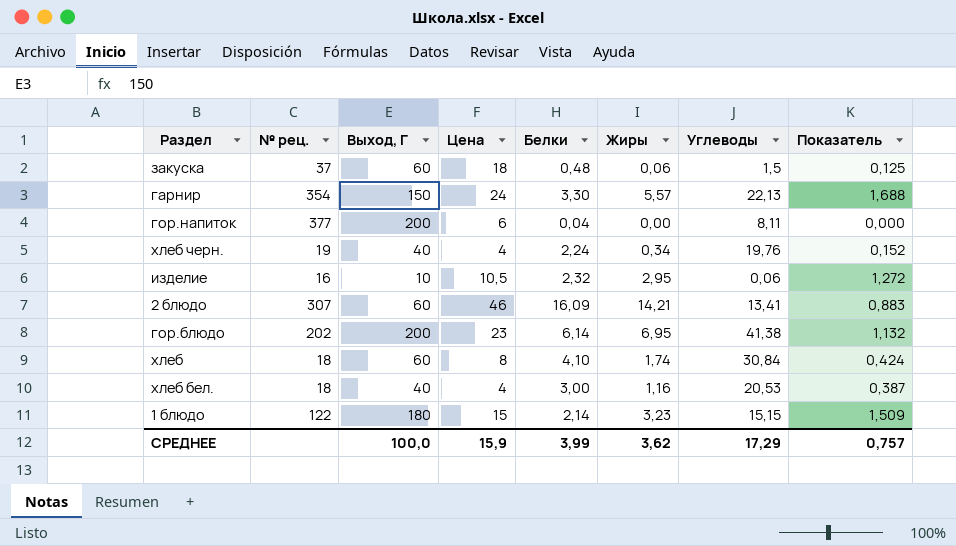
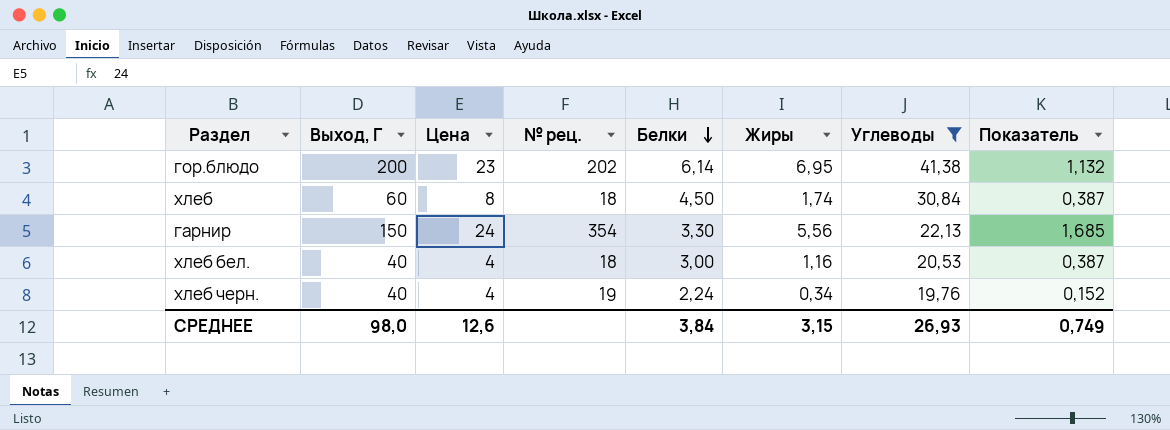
filter: none -> Углеводы >= 19,76
row order: none -> Белки descending
column № рец. | position: 2 -> 4
хлеб | Белки: 4,10 -> 4,50
хлеб | Показатель: 0,424 -> 0,387
гарнир | Жиры: 5,57 -> 5,56
гарнир | Показатель: 1,688 -> 1,685
СРЕДНЕЕ | Выход, Г: 100,0 -> 98,0
СРЕДНЕЕ | Цена: 15,9 -> 12,6
СРЕДНЕЕ | Белки: 3,99 -> 3,84
СРЕДНЕЕ | Жиры: 3,62 -> 3,15
СРЕДНЕЕ | Углеводы: 17,29 -> 26,93
СРЕДНЕЕ | Показатель: 0,757 -> 0,749

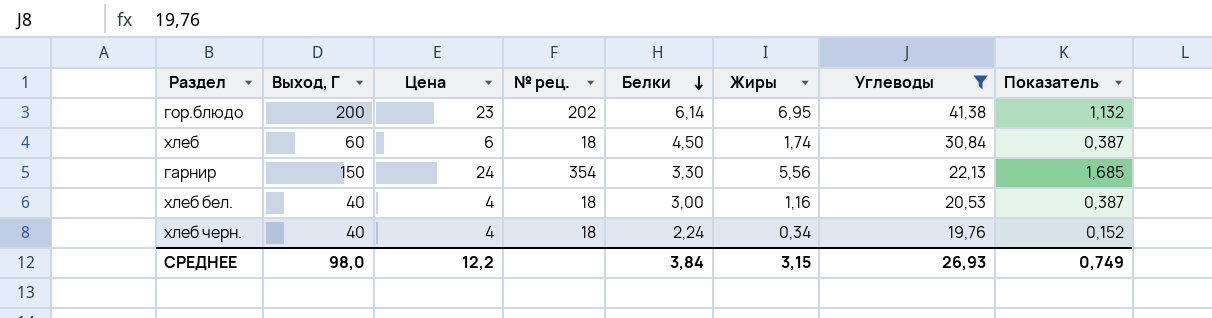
хлеб | Цена: 8 -> 6
хлеб черн. | № рец.: 19 -> 18
СРЕДНЕЕ | Цена: 12,6 -> 12,2

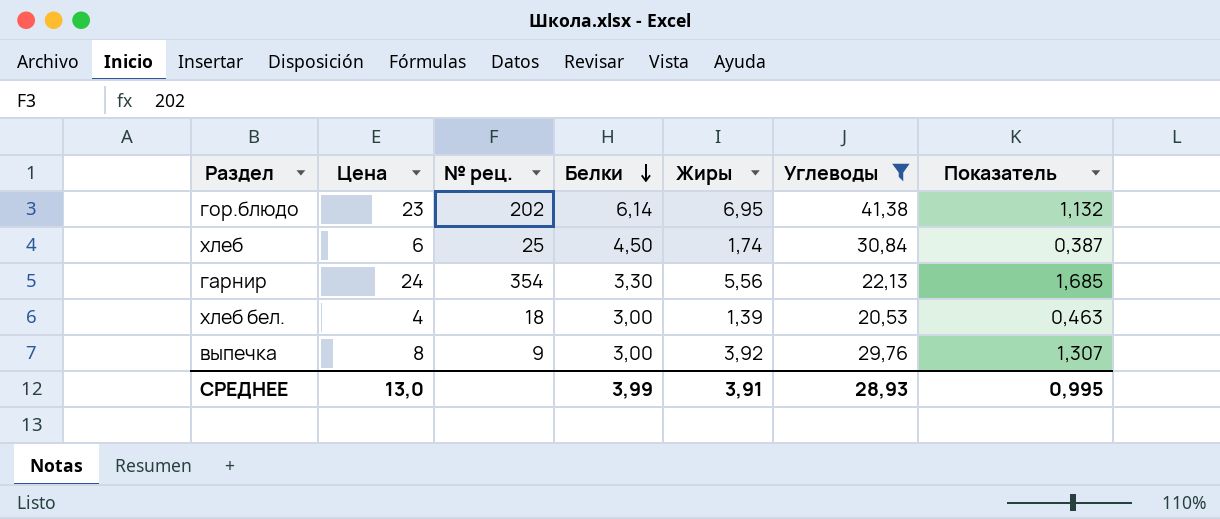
column Выход, Г | position: 2 -> none
row хлеб черн.: 40 | 4 | 18 | 2,24 | 0,34 | 19,76 | 0,152 -> none
хлеб | № рец.: 18 -> 25
хлеб бел. | Жиры: 1,16 -> 1,39
хлеб бел. | Показатель: 0,387 -> 0,463
row выпечка: none -> 8 | 9 | 3,00 | 3,92 | 29,76 | 1,307
СРЕДНЕЕ | Цена: 12,2 -> 13,0
СРЕДНЕЕ | Белки: 3,84 -> 3,99
СРЕДНЕЕ | Жиры: 3,15 -> 3,91
СРЕДНЕЕ | Углеводы: 26,93 -> 28,93
СРЕДНЕЕ | Показатель: 0,749 -> 0,995

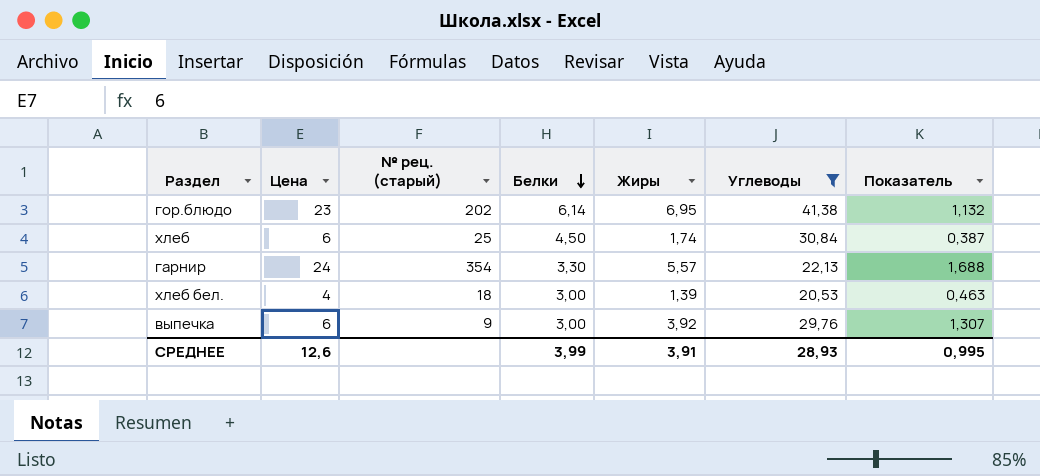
column name: № рец. -> № рец. (старый)
гарнир | Жиры: 5,56 -> 5,57
гарнир | Показатель: 1,685 -> 1,688
выпечка | Цена: 8 -> 6
СРЕДНЕЕ | Цена: 13,0 -> 12,6

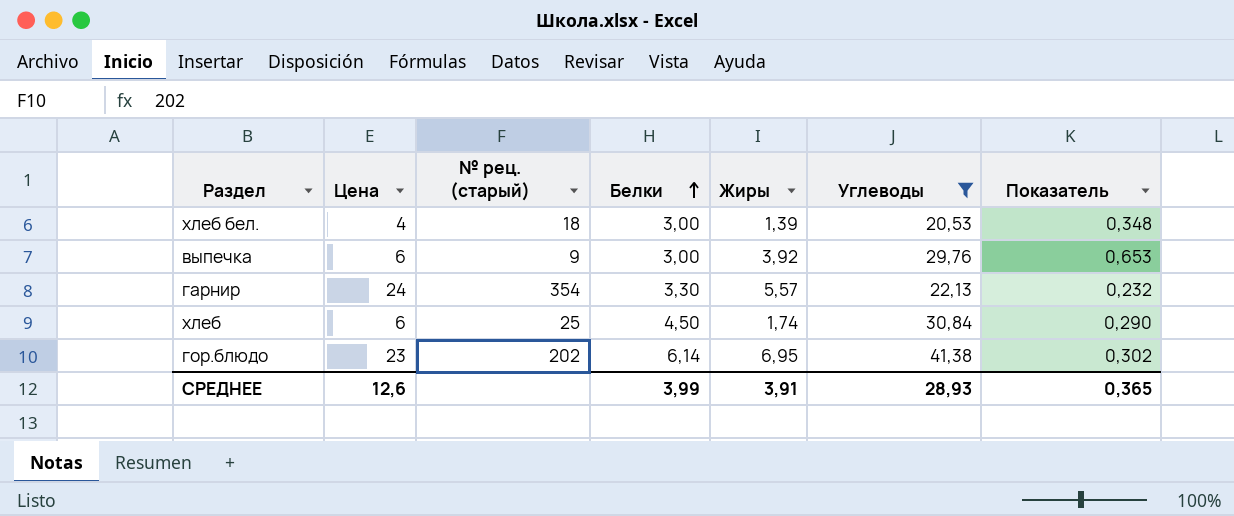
row order: Белки descending -> Белки ascending
column Показатель | formula: [Жиры] / [Белки] -> [Жиры] / [Цена]
СРЕДНЕЕ | Показатель: 0,995 -> 0,365

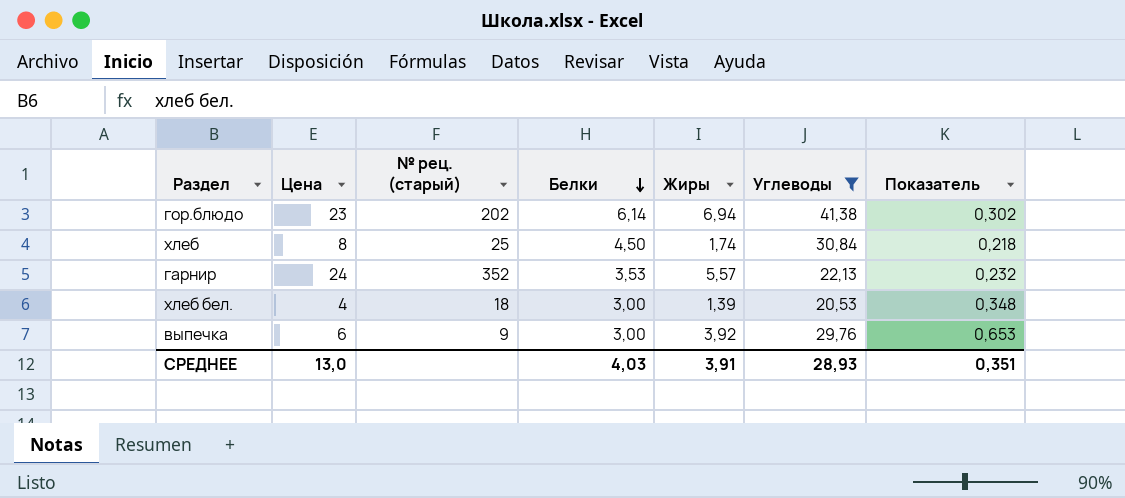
row order: Белки ascending -> Белки descending
гор.блюдо | Жиры: 6,95 -> 6,94
хлеб | Цена: 6 -> 8
хлеб | Показатель: 0,290 -> 0,218
гарнир | № рец. (старый): 354 -> 352
гарнир | Белки: 3,30 -> 3,53
СРЕДНЕЕ | Цена: 12,6 -> 13,0
СРЕДНЕЕ | Белки: 3,99 -> 4,03
СРЕДНЕЕ | Показатель: 0,365 -> 0,351

